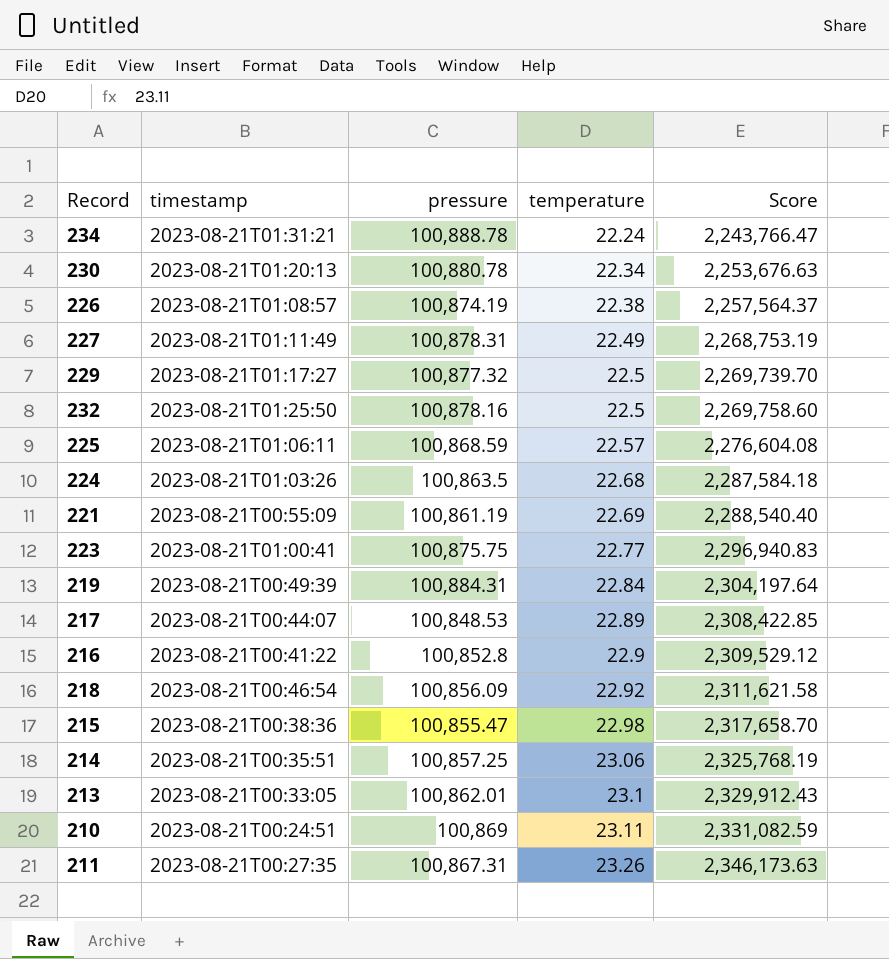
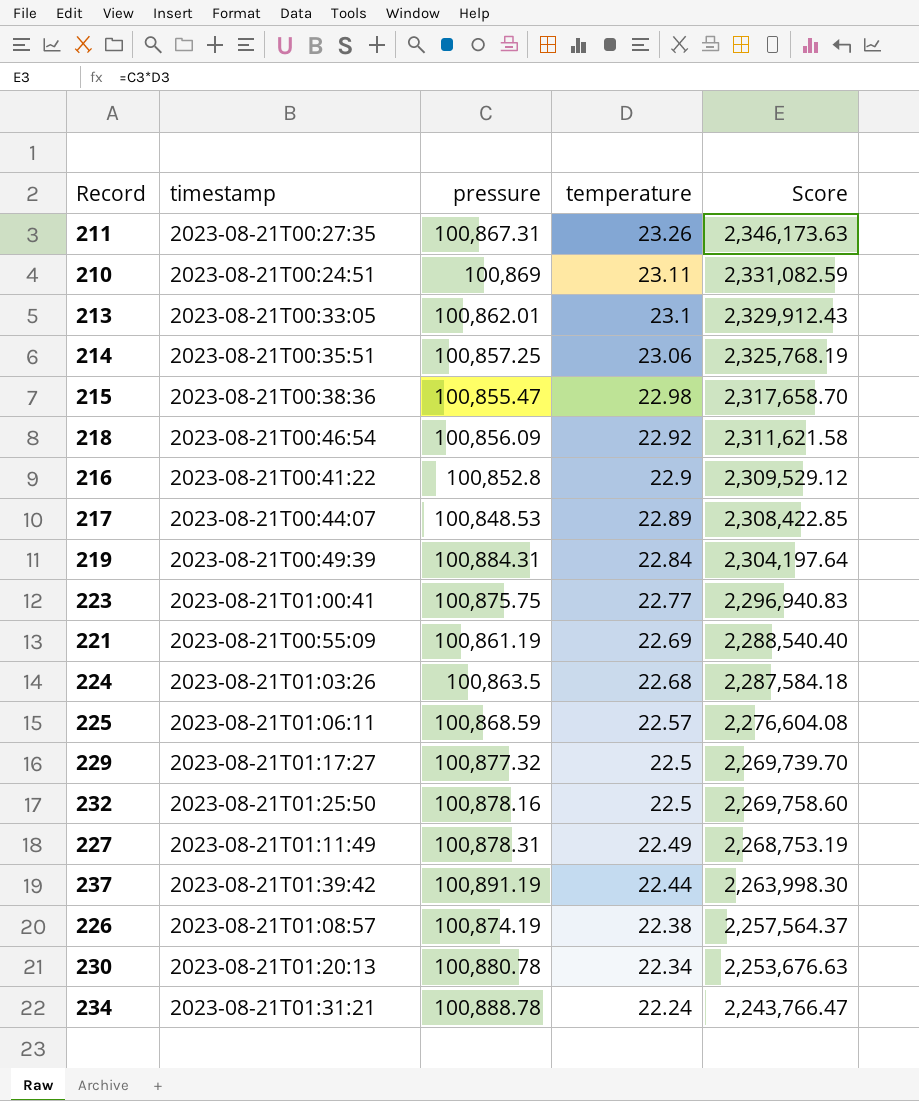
row order: temperature ascending -> temperature descending
row 237: none -> 2023-08-21T01:39:42 | 100,891.19 | 22.44 | 2,263,998.30

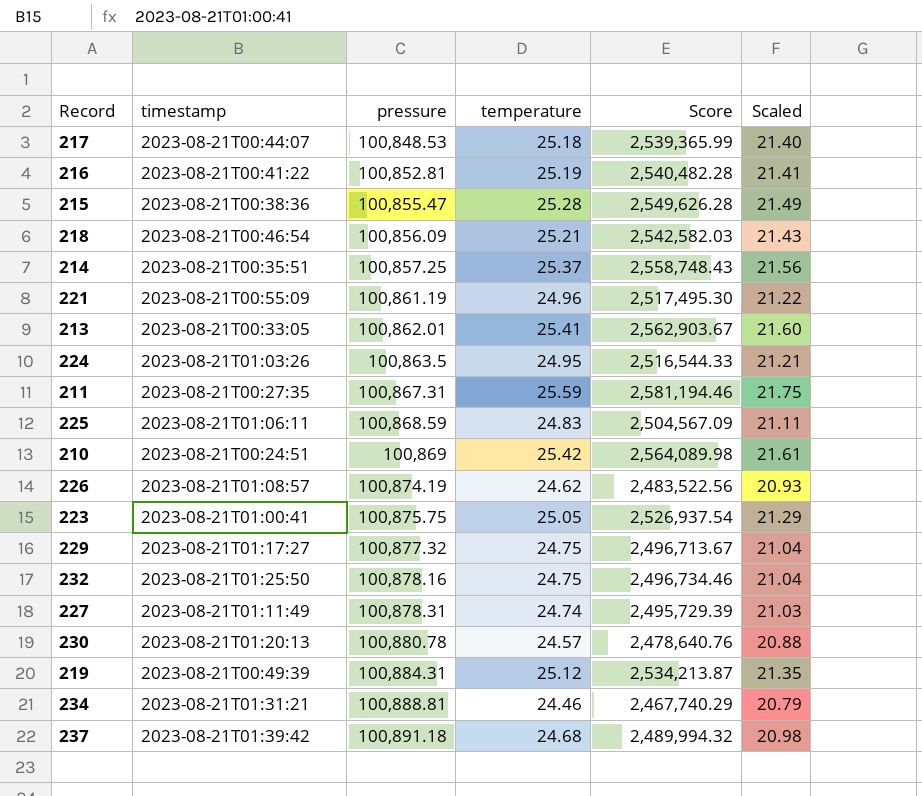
row order: temperature descending -> pressure ascending
column Scaled | formula: none -> [temperature] * 0.85
217 | temperature: 22.89 -> 25.18
217 | Score: 2,308,422.85 -> 2,539,365.99
216 | pressure: 100,852.8 -> 100,852.81
216 | temperature: 22.9 -> 25.19
216 | Score: 2,309,529.12 -> 2,540,482.28
215 | temperature: 22.98 -> 25.28
215 | Score: 2,317,658.70 -> 2,549,626.28
218 | temperature: 22.92 -> 25.21
218 | Score: 2,311,621.58 -> 2,542,582.03
214 | temperature: 23.06 -> 25.37
214 | Score: 2,325,768.19 -> 2,558,748.43
221 | temperature: 22.69 -> 24.96
221 | Score: 2,288,540.40 -> 2,517,495.30
213 | temperature: 23.1 -> 25.41
213 | Score: 2,329,912.43 -> 2,562,903.67
224 | temperature: 22.68 -> 24.95
224 | Score: 2,287,584.18 -> 2,516,544.33
211 | temperature: 23.26 -> 25.59
211 | Score: 2,346,173.63 -> 2,581,194.46
225 | temperature: 22.57 -> 24.83
225 | Score: 2,276,604.08 -> 2,504,567.09
210 | temperature: 23.11 -> 25.42
210 | Score: 2,331,082.59 -> 2,564,089.98
226 | temperature: 22.38 -> 24.62
226 | Score: 2,257,564.37 -> 2,483,522.56
223 | temperature: 22.77 -> 25.05
223 | Score: 2,296,940.83 -> 2,526,937.54
229 | temperature: 22.5 -> 24.75
229 | Score: 2,269,739.70 -> 2,496,713.67
232 | temperature: 22.5 -> 24.75
232 | Score: 2,269,758.60 -> 2,496,734.46
227 | temperature: 22.49 -> 24.74
227 | Score: 2,268,753.19 -> 2,495,729.39
230 | temperature: 22.34 -> 24.57
230 | Score: 2,253,676.63 -> 2,478,640.76
219 | temperature: 22.84 -> 25.12
219 | Score: 2,304,197.64 -> 2,534,213.87
234 | pressure: 100,888.78 -> 100,888.81
234 | temperature: 22.24 -> 24.46
234 | Score: 2,243,766.47 -> 2,467,740.29
237 | pressure: 100,891.19 -> 100,891.18
237 | temperature: 22.44 -> 24.68
237 | Score: 2,263,998.30 -> 2,489,994.32

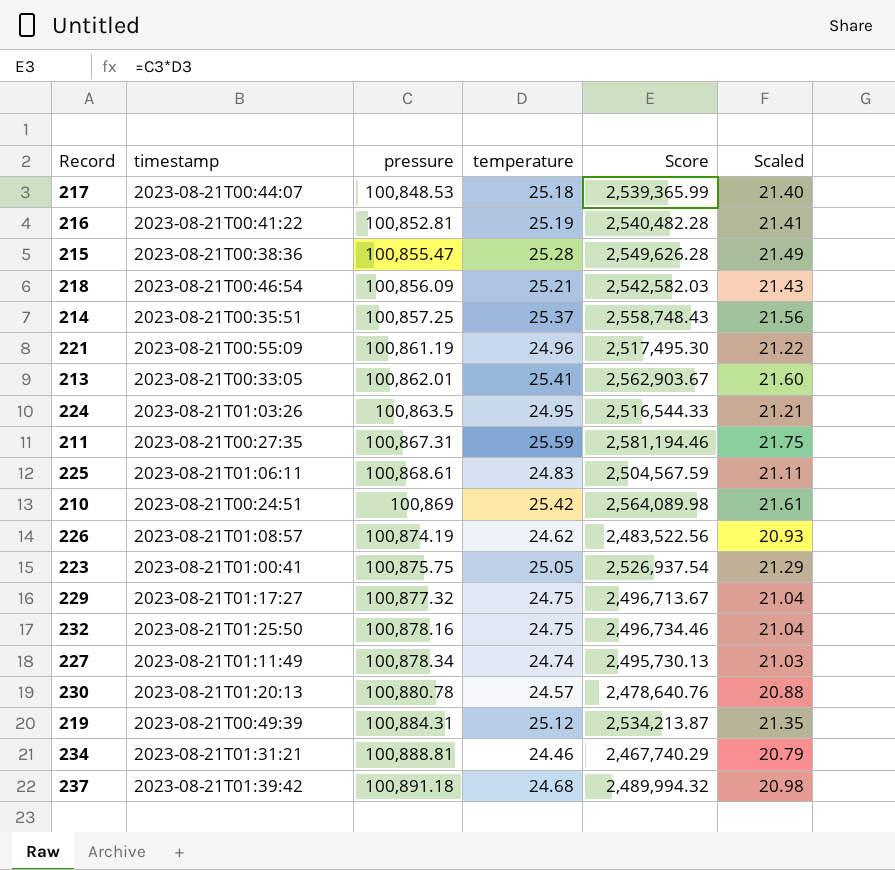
225 | pressure: 100,868.59 -> 100,868.61
225 | Score: 2,504,567.09 -> 2,504,567.59
227 | pressure: 100,878.31 -> 100,878.34
227 | Score: 2,495,729.39 -> 2,495,730.13

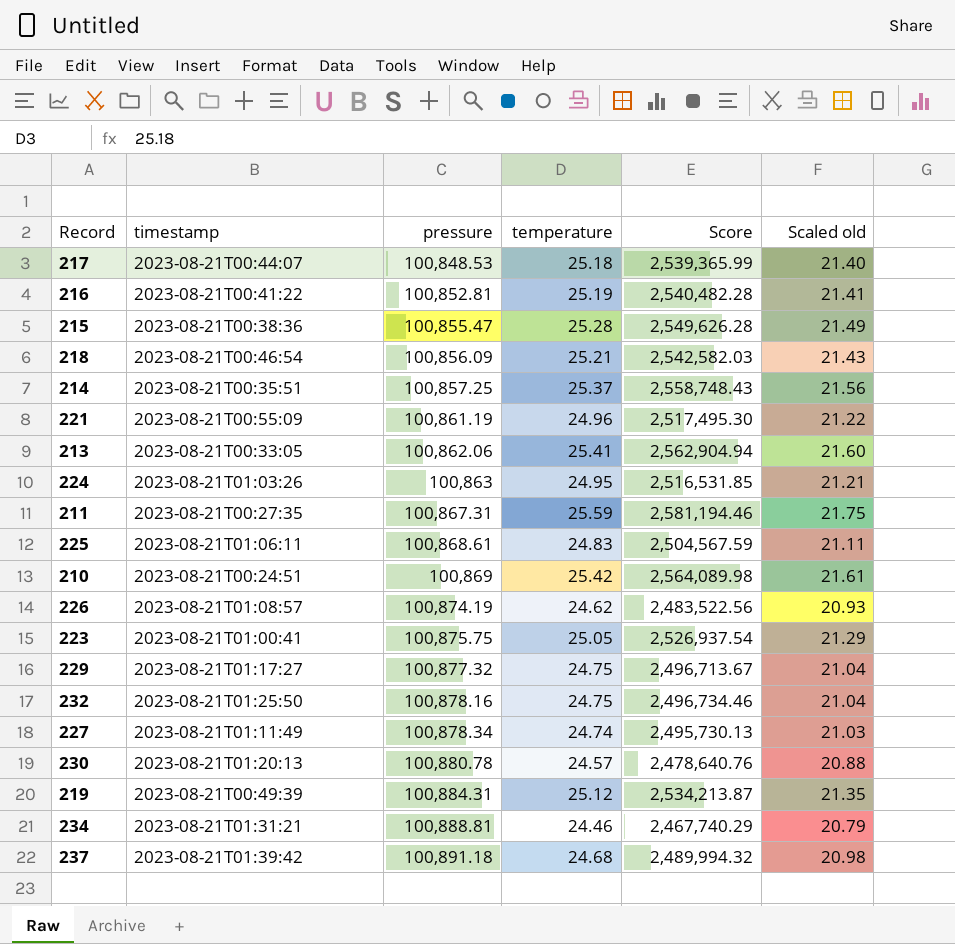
column name: Scaled -> Scaled old
213 | pressure: 100,862.01 -> 100,862.06
213 | Score: 2,562,903.67 -> 2,562,904.94
224 | pressure: 100,863.5 -> 100,863
224 | Score: 2,516,544.33 -> 2,516,531.85

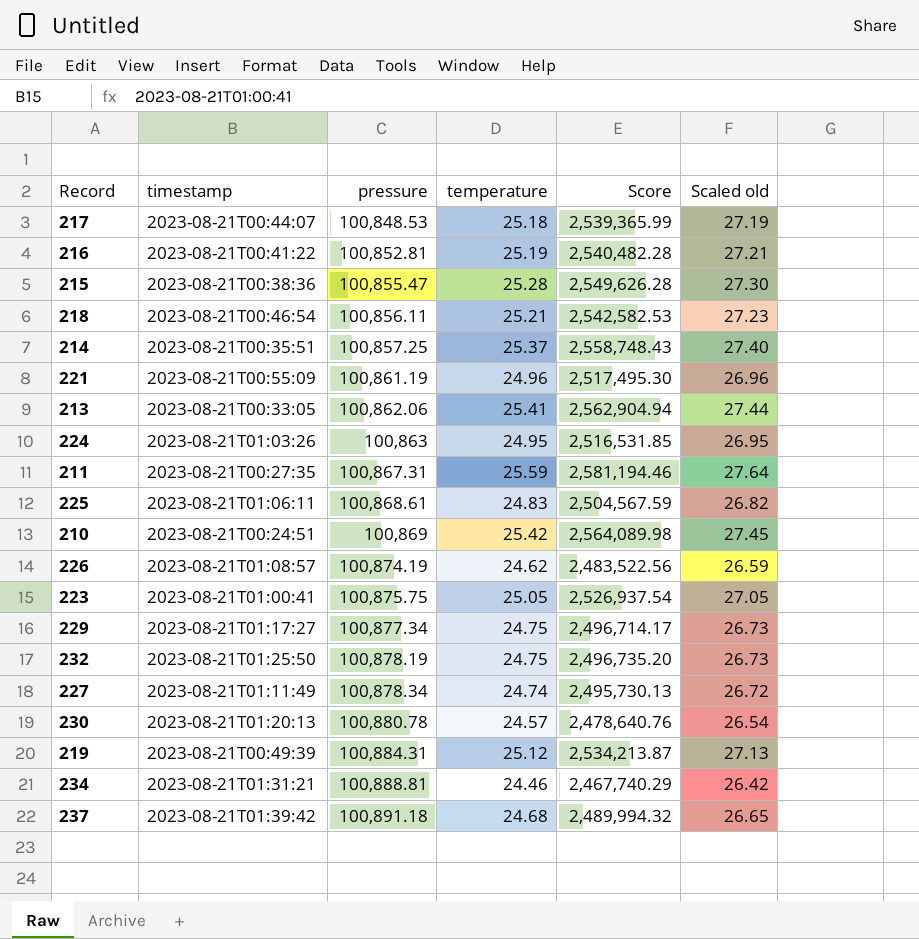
column Scaled old | formula: [temperature] * 0.85 -> [temperature] * 1.08
218 | pressure: 100,856.09 -> 100,856.11
218 | Score: 2,542,582.03 -> 2,542,582.53
229 | pressure: 100,877.32 -> 100,877.34
229 | Score: 2,496,713.67 -> 2,496,714.17
232 | pressure: 100,878.16 -> 100,878.19
232 | Score: 2,496,734.46 -> 2,496,735.20

